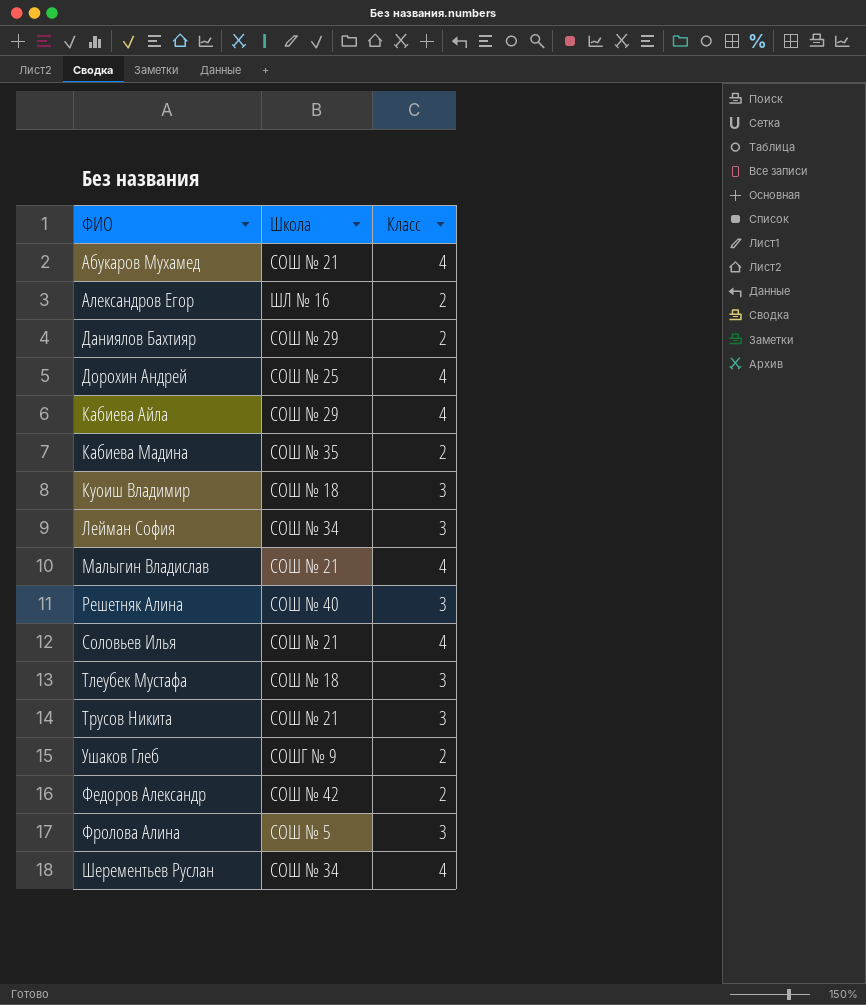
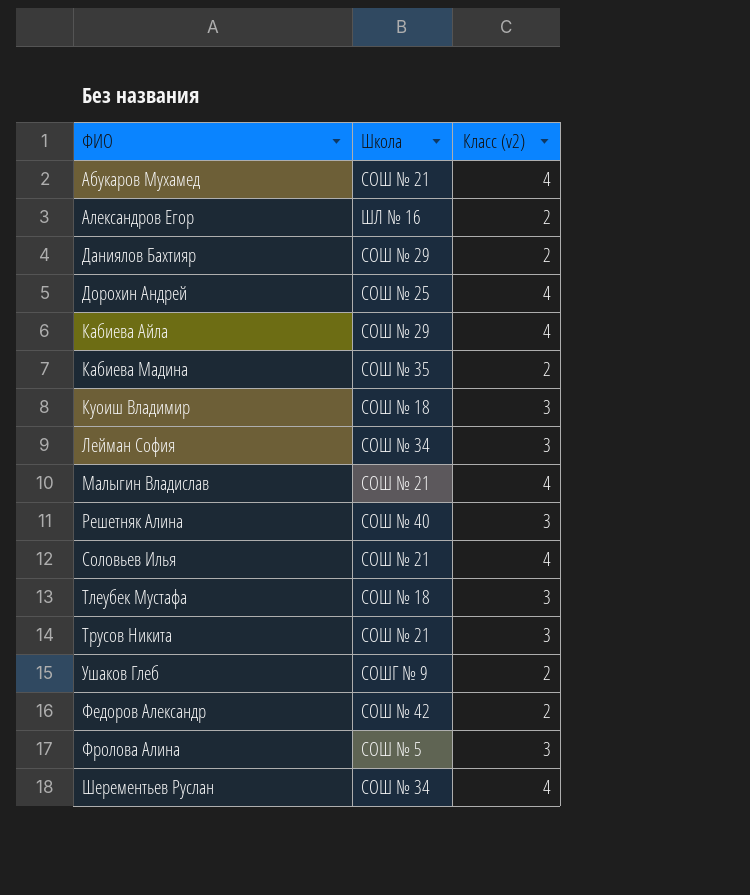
column name: Класс -> Класс (v2)

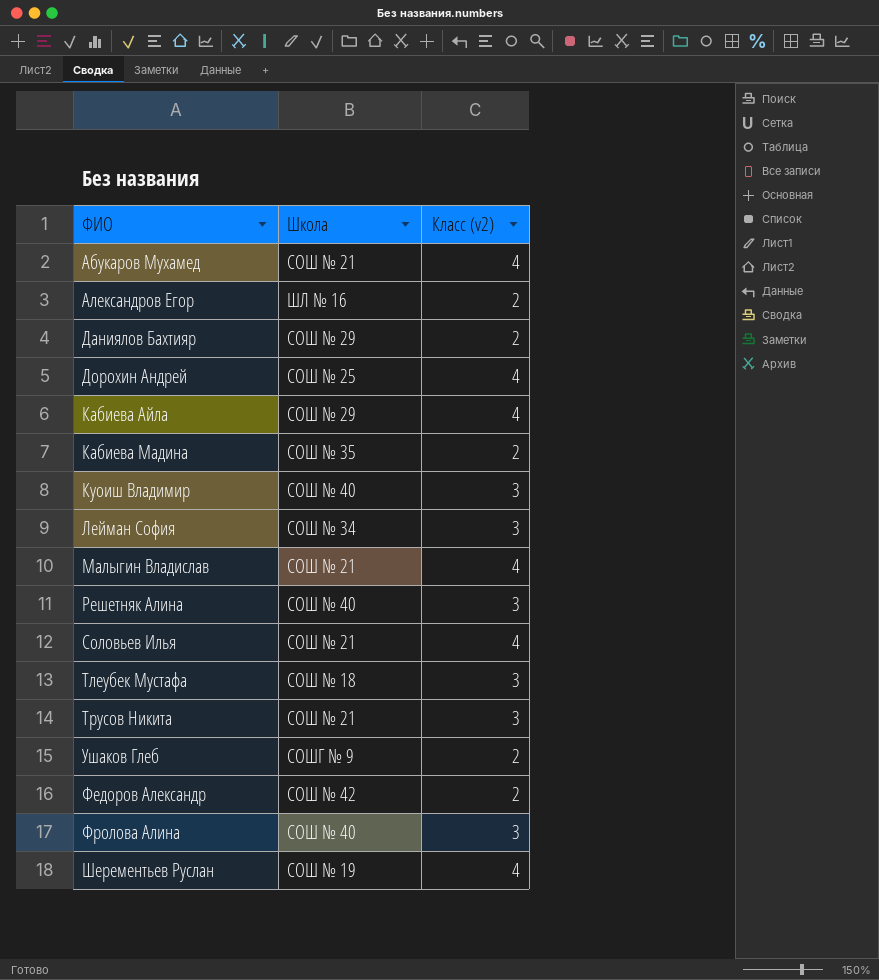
Куоиш Владимир | Школа: СОШ № 18 -> СОШ № 40
Фролова Алина | Школа: СОШ № 5 -> СОШ № 40
Шерементьев Руслан | Школа: СОШ № 34 -> СОШ № 19

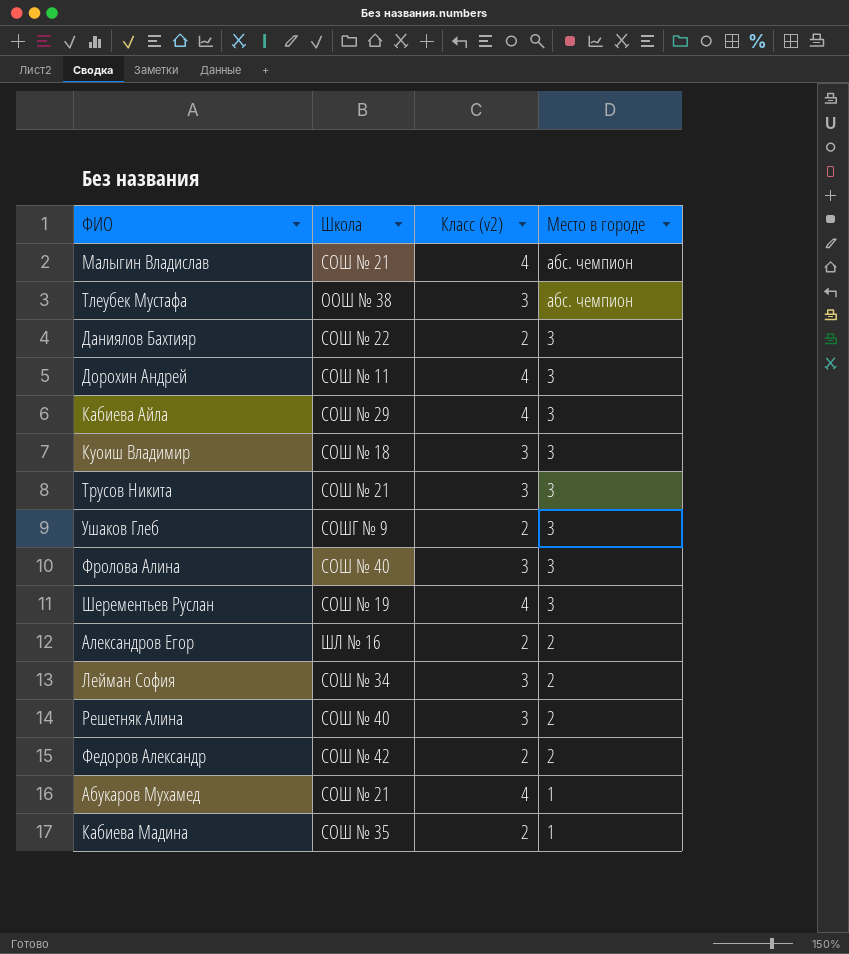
row order: ФИО ascending -> Место в городе descending
column Место в городе | position: none -> 4
row Соловьев Илья: СОШ № 21 | 4 -> none
Тлеубек Мустафа | Школа: СОШ № 18 -> ООШ № 38
Даниялов Бахтияр | Школа: СОШ № 29 -> СОШ № 22
Дорохин Андрей | Школа: СОШ № 25 -> СОШ № 11
Куоиш Владимир | Школа: СОШ № 40 -> СОШ № 18

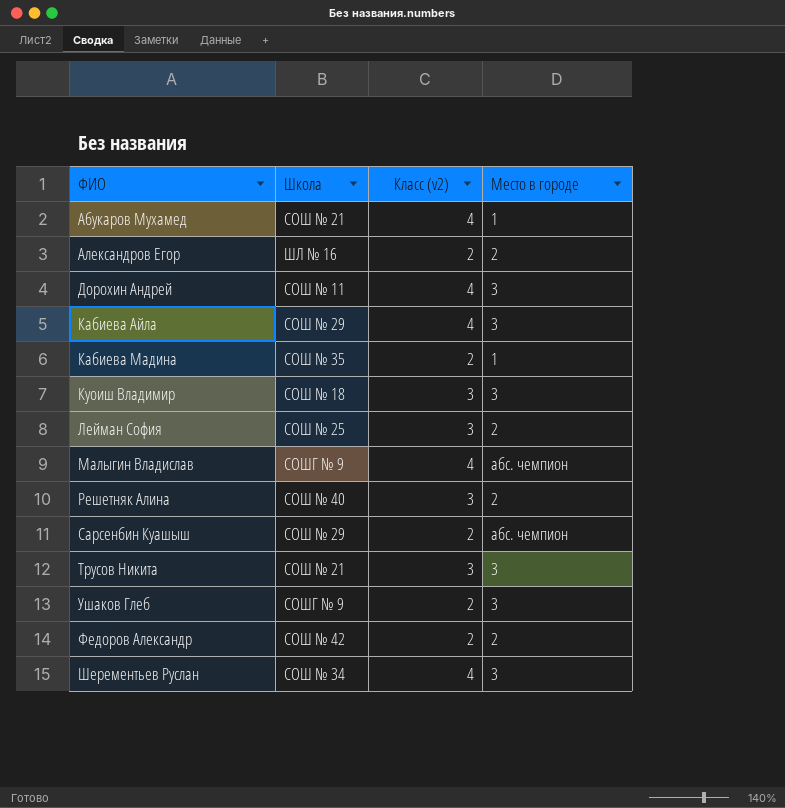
row order: Место в городе descending -> ФИО ascending
row Тлеубек Мустафа: ООШ № 38 | 3 | абс. чемпион -> none
row Даниялов Бахтияр: СОШ № 22 | 2 | 3 -> none
row Фролова Алина: СОШ № 40 | 3 | 3 -> none
Лейман София | Школа: СОШ № 34 -> СОШ № 25
Малыгин Владислав | Школа: СОШ № 21 -> СОШГ № 9
row Сарсенбин Куашыш: none -> СОШ № 29 | 2 | абс. чемпион
Шерементьев Руслан | Школа: СОШ № 19 -> СОШ № 34

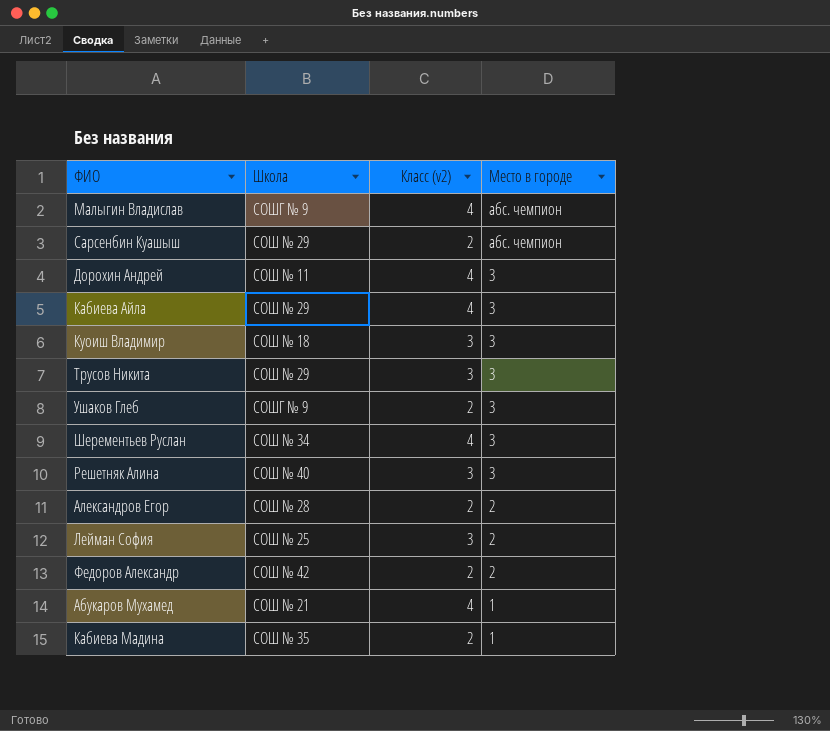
row order: ФИО ascending -> Место в городе descending
Трусов Никита | Школа: СОШ № 21 -> СОШ № 29
Решетняк Алина | Место в городе: 2 -> 3
Александров Егор | Школа: ШЛ № 16 -> СОШ № 28

